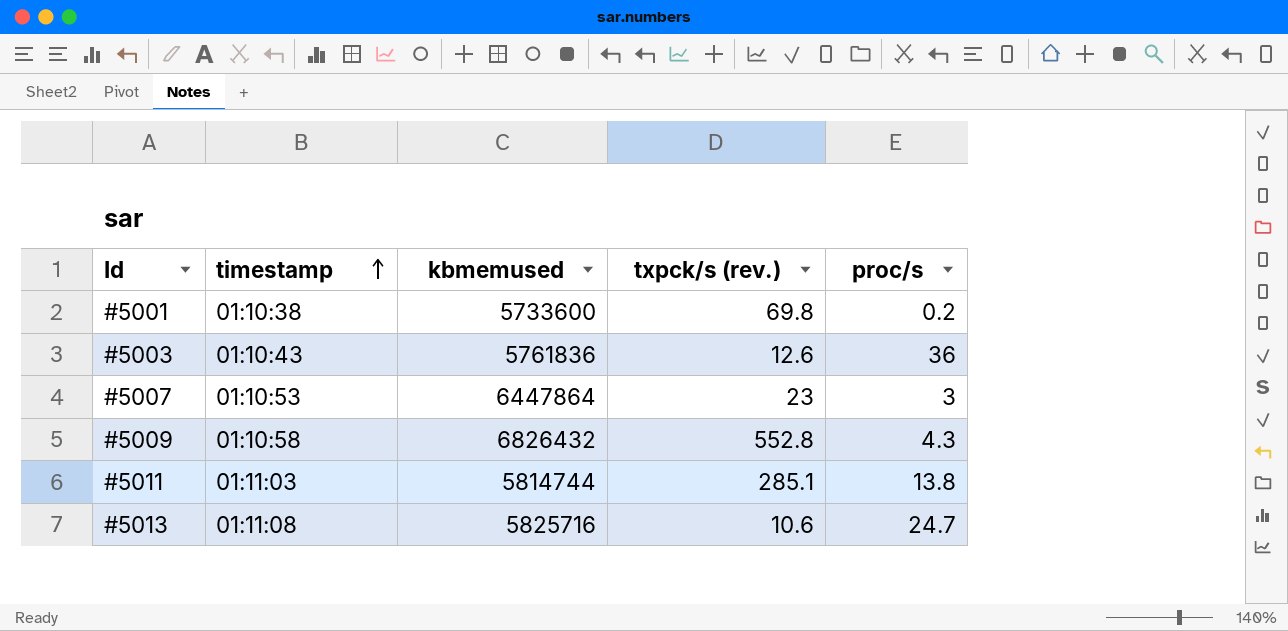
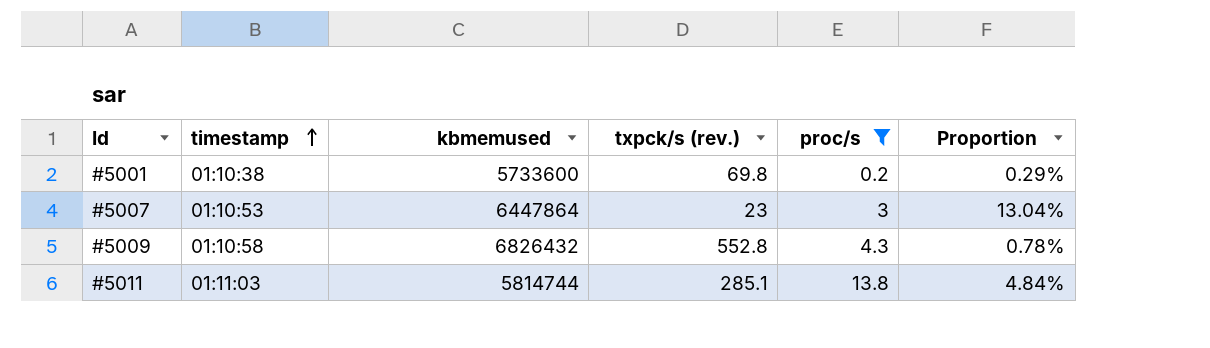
filter: none -> proc/s <= 13.8
column Proportion | formula: none -> [proc/s] / [txpck/s (rev.)]

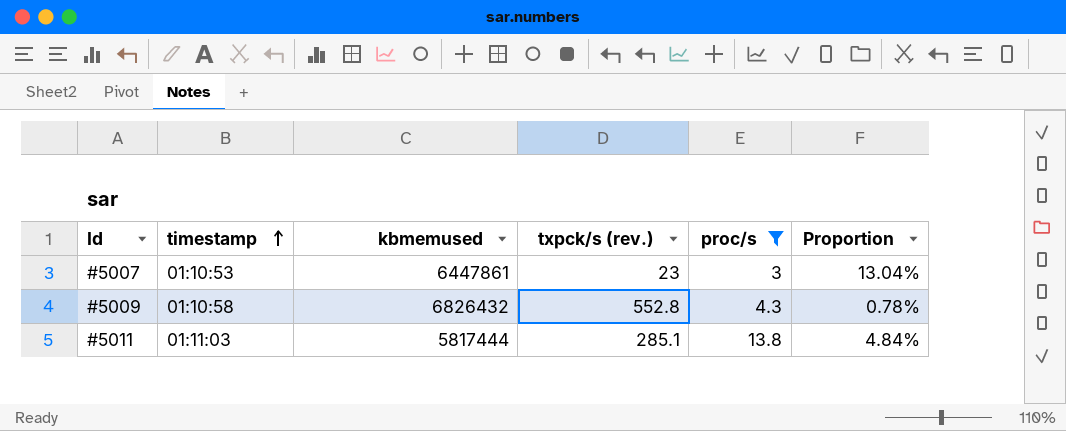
row #5001: 01:10:38 | 5733600 | 69.8 | 0.2 | 0.29% -> none
#5007 | kbmemused: 6447864 -> 6447861
#5011 | kbmemused: 5814744 -> 5817444

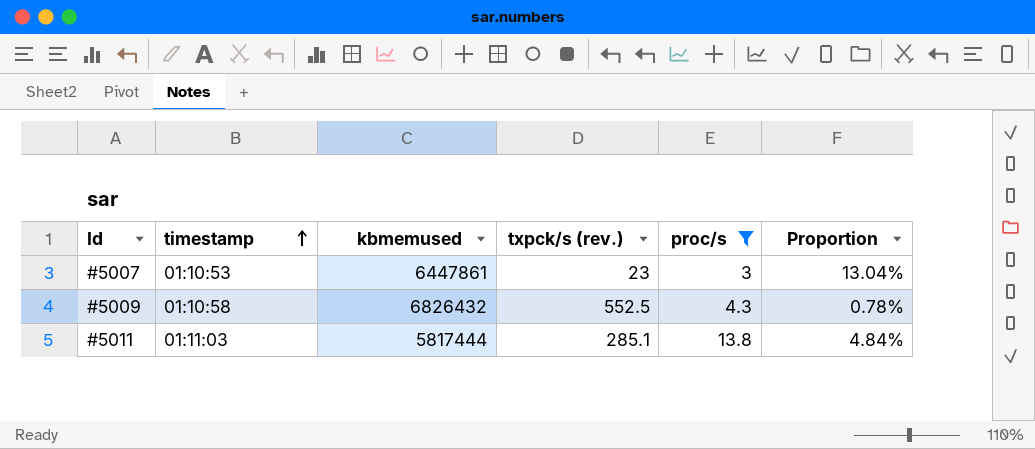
#5009 | txpck/s (rev.): 552.8 -> 552.5

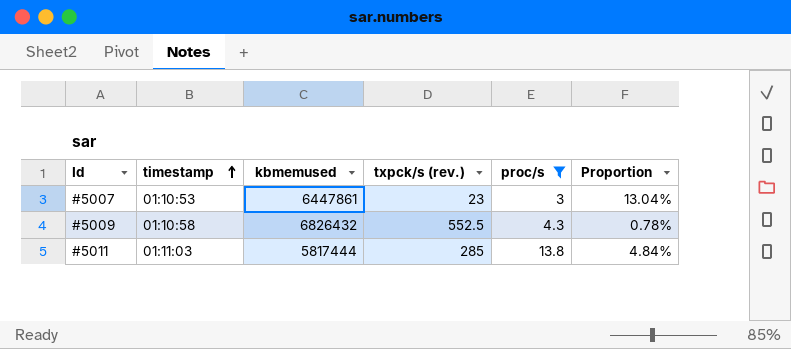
#5011 | txpck/s (rev.): 285.1 -> 285

